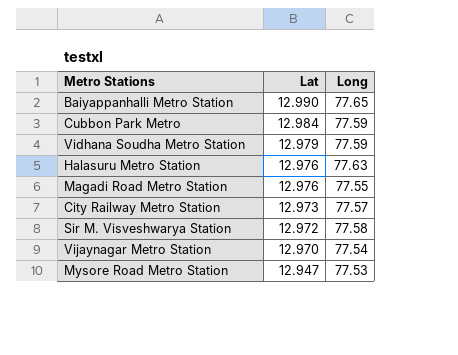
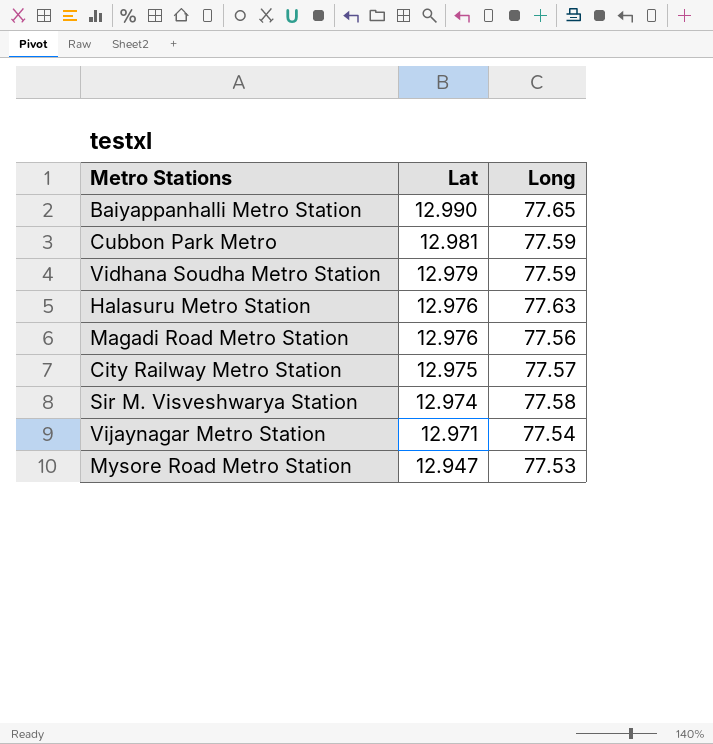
Cubbon Park Metro | Lat: 12.984 -> 12.981
Magadi Road Metro Station | Long: 77.55 -> 77.56
City Railway Metro Station | Lat: 12.973 -> 12.975
Sir M. Visveshwarya Station | Lat: 12.972 -> 12.974
Vijaynagar Metro Station | Lat: 12.970 -> 12.971

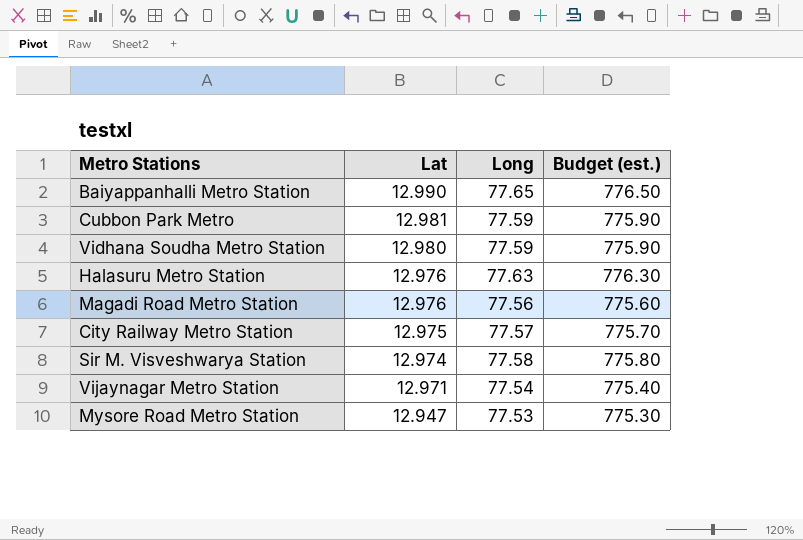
column Budget (est.) | formula: none -> [Long] * 10
Vidhana Soudha Metro Station | Lat: 12.979 -> 12.980

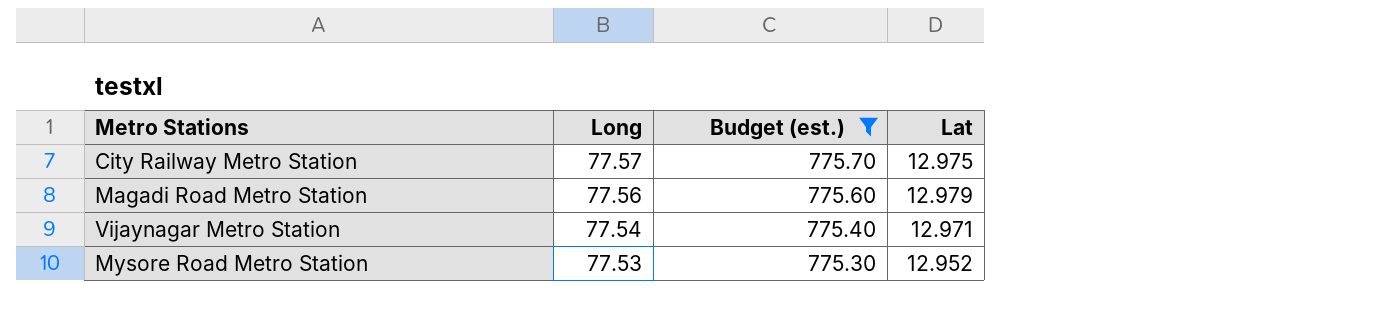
filter: none -> Budget (est.) <= 775.70
row order: Lat descending -> Long descending
column Lat | position: 2 -> 4
Magadi Road Metro Station | Lat: 12.976 -> 12.979
Mysore Road Metro Station | Lat: 12.947 -> 12.952

